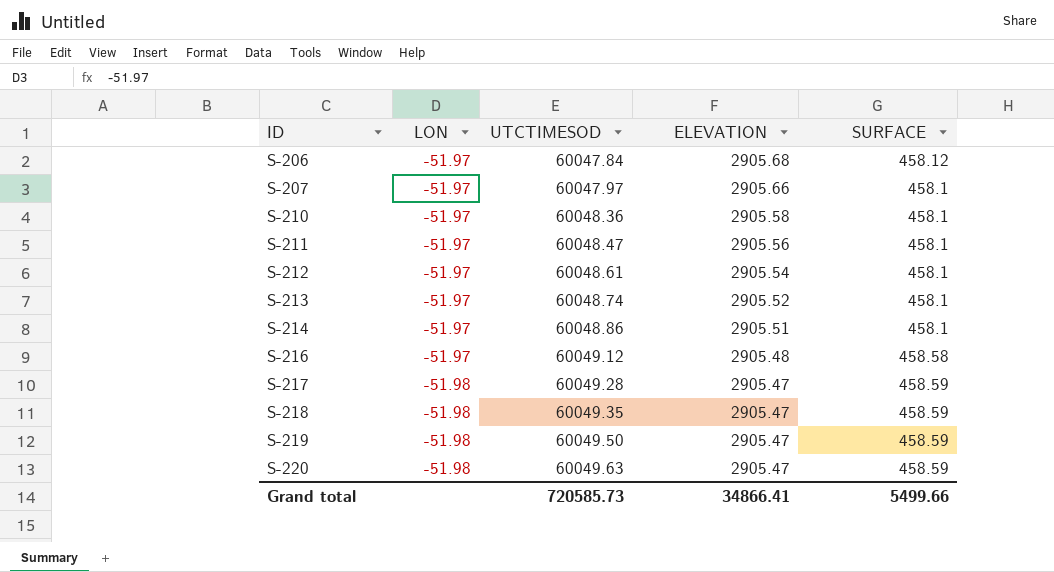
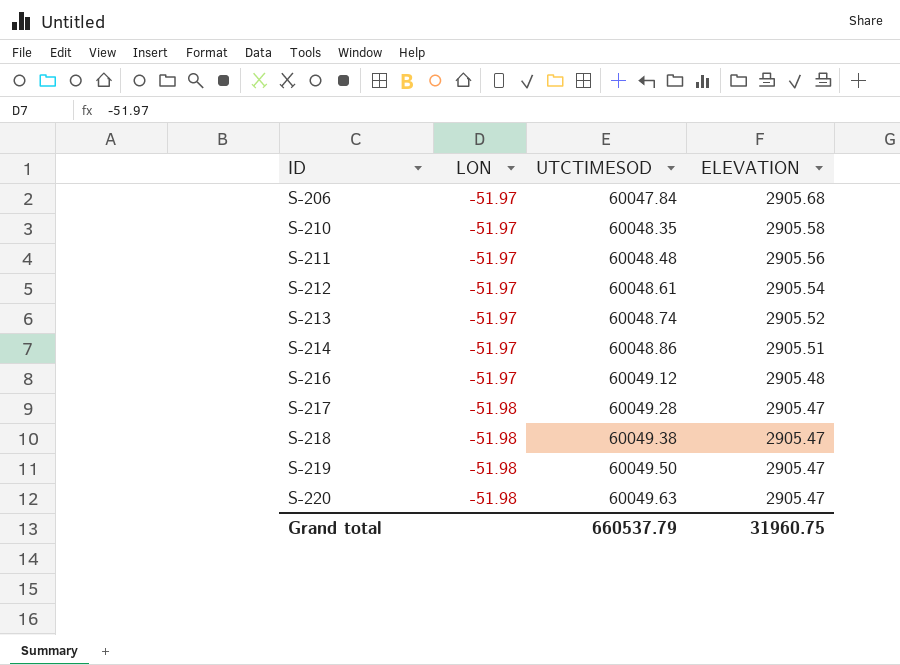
column SURFACE | position: 5 -> none
row S-207: -51.97 | 60047.97 | 2905.66 | 458.1 -> none
S-210 | UTCTIMESOD: 60048.36 -> 60048.35
S-211 | UTCTIMESOD: 60048.47 -> 60048.48
S-218 | UTCTIMESOD: 60049.35 -> 60049.38
Grand total | UTCTIMESOD: 720585.73 -> 660537.79
Grand total | ELEVATION: 34866.41 -> 31960.75

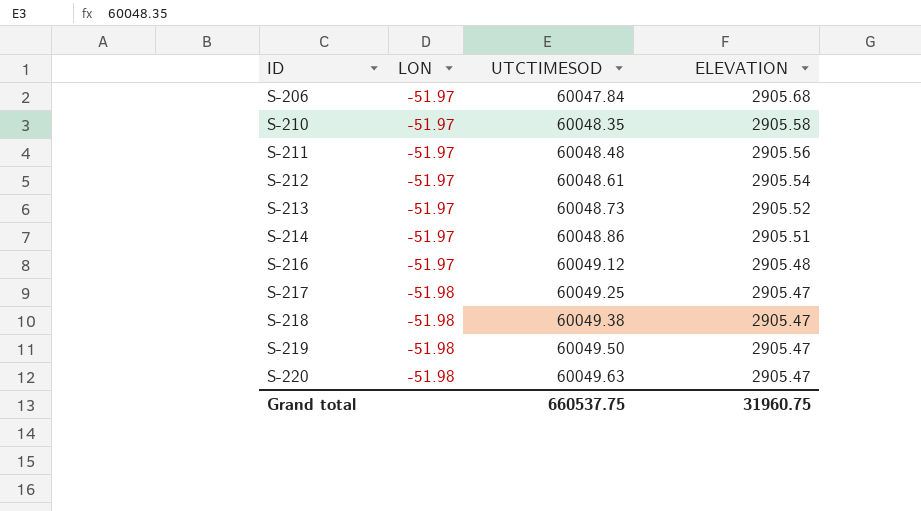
S-213 | UTCTIMESOD: 60048.74 -> 60048.73
S-217 | UTCTIMESOD: 60049.28 -> 60049.25
Grand total | UTCTIMESOD: 660537.79 -> 660537.75

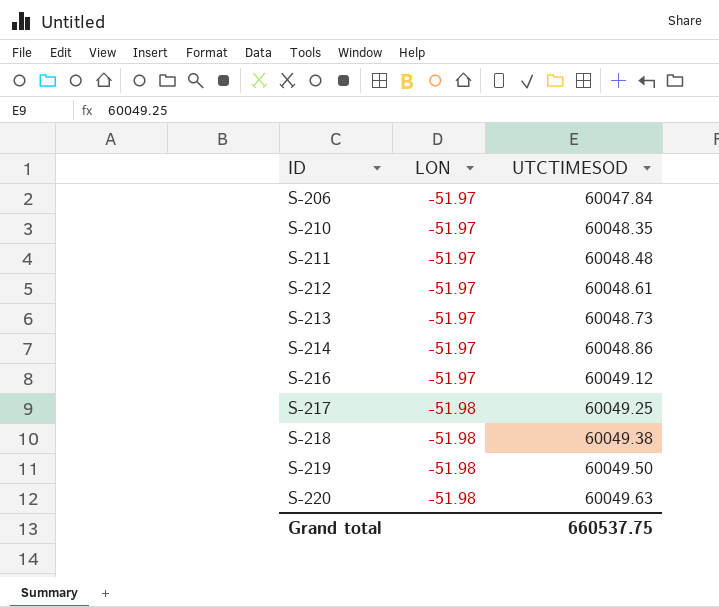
column ELEVATION | position: 4 -> none

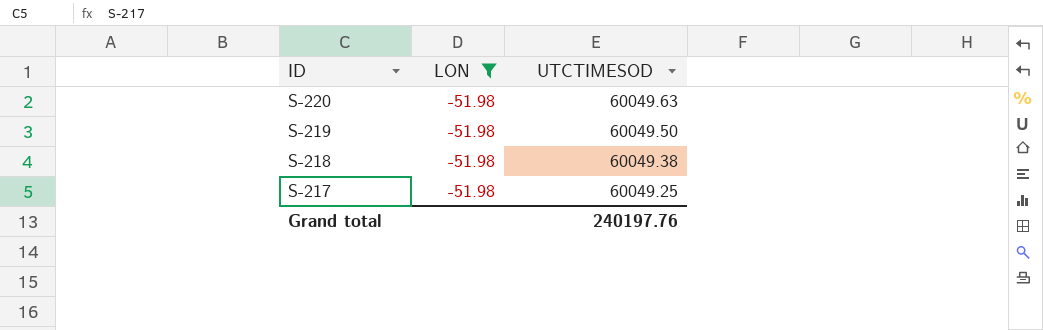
filter: none -> LON = -51.98
row order: ID ascending -> ID descending
Grand total | UTCTIMESOD: 660537.75 -> 240197.76

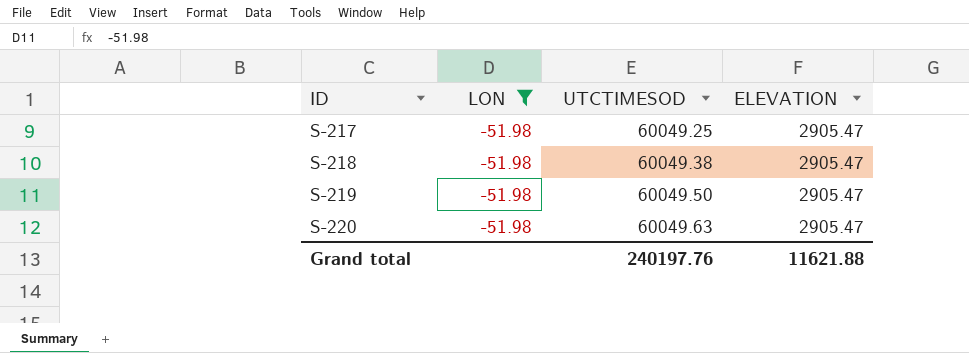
row order: ID descending -> ID ascending
column ELEVATION | position: none -> 4

